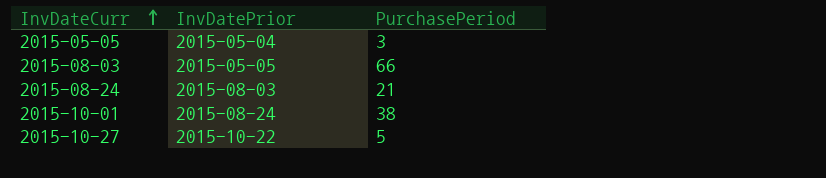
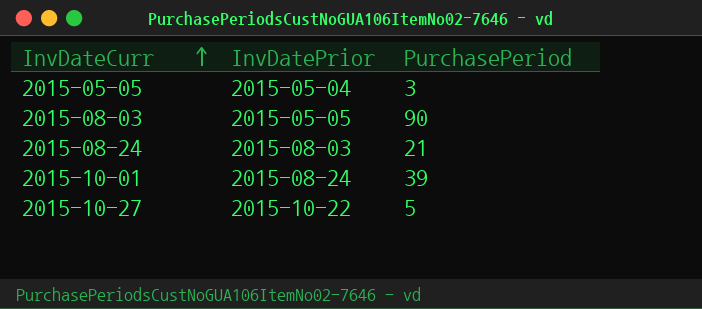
2015-08-03 | PurchasePeriod: 66 -> 90
2015-10-01 | PurchasePeriod: 38 -> 39

